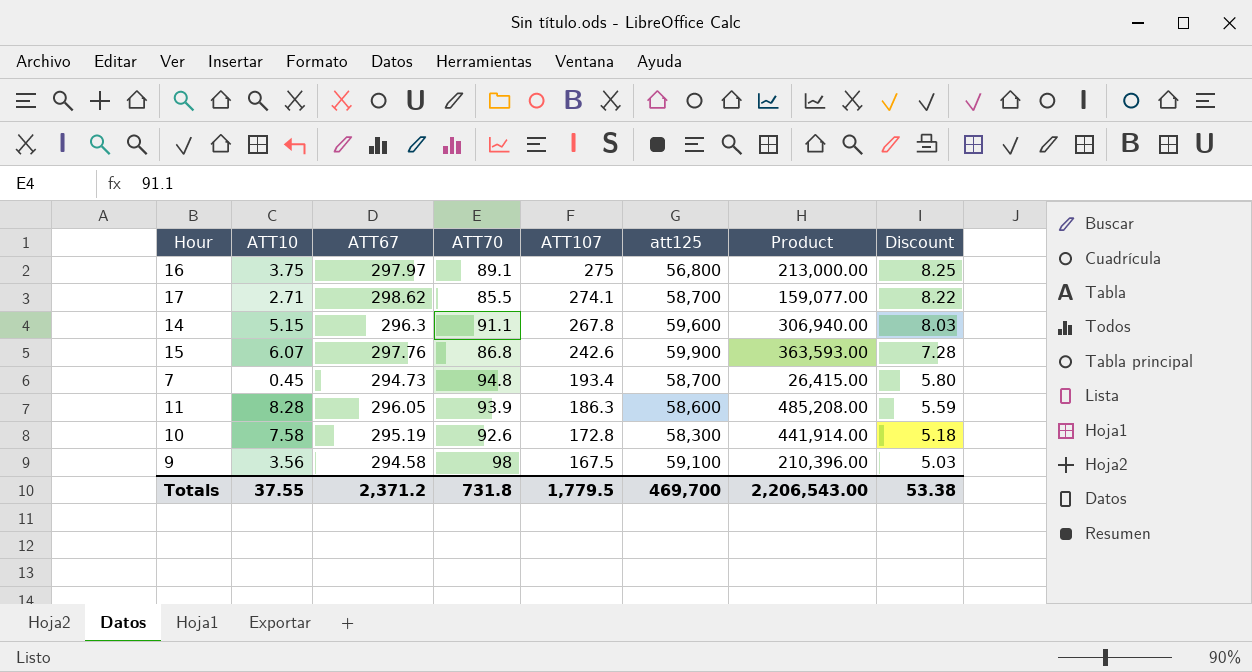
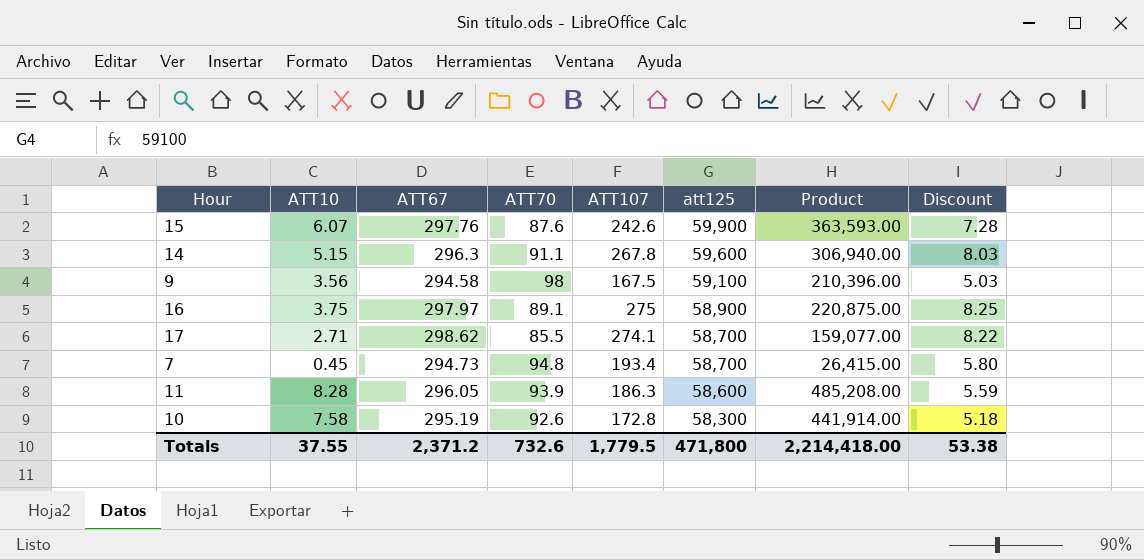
row order: ATT107 descending -> att125 descending
15 | ATT70: 86.8 -> 87.6
16 | att125: 56,800 -> 58,900
16 | Product: 213,000.00 -> 220,875.00
Totals | ATT70: 731.8 -> 732.6
Totals | att125: 469,700 -> 471,800
Totals | Product: 2,206,543.00 -> 2,214,418.00

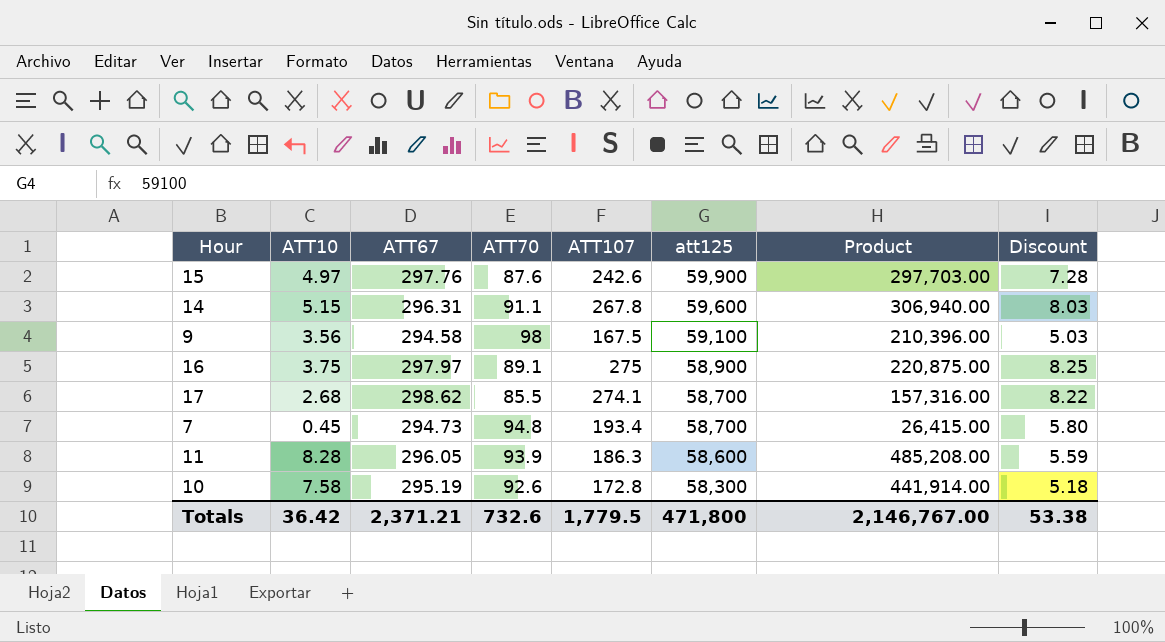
15 | ATT10: 6.07 -> 4.97
15 | Product: 363,593.00 -> 297,703.00
14 | ATT67: 296.3 -> 296.31
17 | ATT10: 2.71 -> 2.68
17 | Product: 159,077.00 -> 157,316.00
Totals | ATT10: 37.55 -> 36.42
Totals | ATT67: 2,371.2 -> 2,371.21
Totals | Product: 2,214,418.00 -> 2,146,767.00

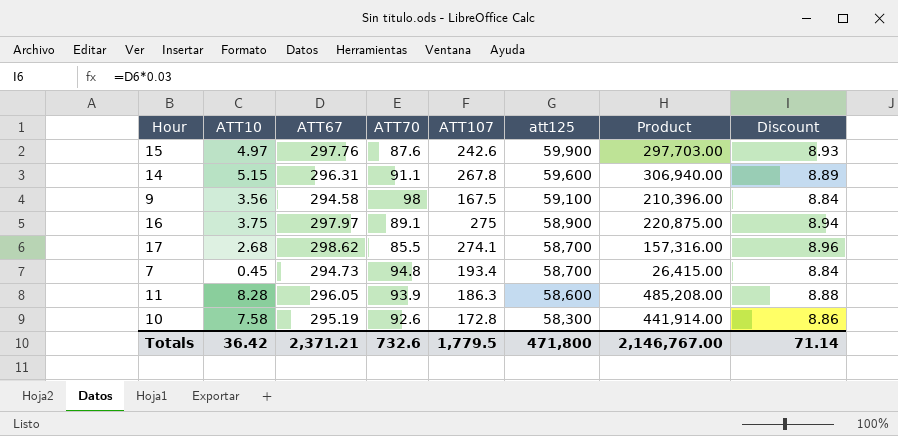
column Discount | formula: [ATT107] * 0.03 -> [ATT67] * 0.03
Totals | Discount: 53.38 -> 71.14

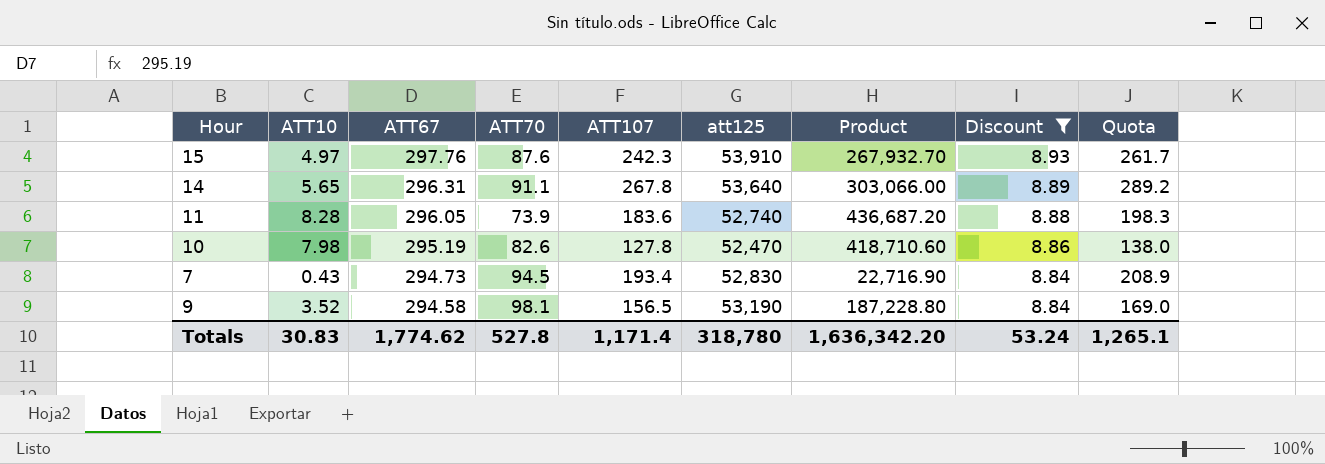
filter: none -> Discount <= 8.93
row order: att125 descending -> ATT67 descending
column Quota | formula: none -> [ATT107] * 1.08
15 | ATT107: 242.6 -> 242.3
15 | att125: 59,900 -> 53,910
15 | Product: 297,703.00 -> 267,932.70
14 | ATT10: 5.15 -> 5.65
14 | att125: 59,600 -> 53,640
14 | Product: 306,940.00 -> 303,066.00
11 | ATT70: 93.9 -> 73.9
11 | ATT107: 186.3 -> 183.6
11 | att125: 58,600 -> 52,740
11 | Product: 485,208.00 -> 436,687.20
10 | ATT10: 7.58 -> 7.98
10 | ATT70: 92.6 -> 82.6
10 | ATT107: 172.8 -> 127.8
10 | att125: 58,300 -> 52,470
10 | Product: 441,914.00 -> 418,710.60
7 | ATT10: 0.45 -> 0.43
7 | ATT70: 94.8 -> 94.5
7 | att125: 58,700 -> 52,830
7 | Product: 26,415.00 -> 22,716.90
9 | ATT10: 3.56 -> 3.52
9 | ATT70: 98 -> 98.1
9 | ATT107: 167.5 -> 156.5
9 | att125: 59,100 -> 53,190
9 | Product: 210,396.00 -> 187,228.80
Totals | ATT10: 36.42 -> 30.83
Totals | ATT67: 2,371.21 -> 1,774.62
Totals | ATT70: 732.6 -> 527.8
Totals | ATT107: 1,779.5 -> 1,171.4
Totals | att125: 471,800 -> 318,780
Totals | Product: 2,146,767.00 -> 1,636,342.20
Totals | Discount: 71.14 -> 53.24

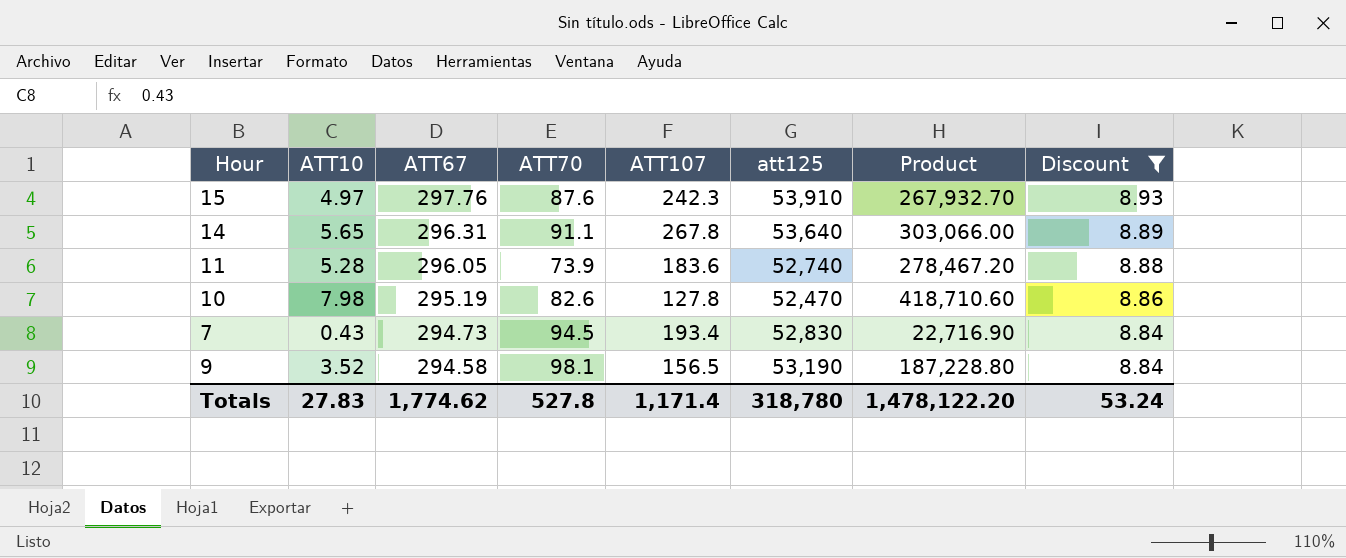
column Quota | formula: [ATT107] * 1.08 -> none
11 | ATT10: 8.28 -> 5.28
11 | Product: 436,687.20 -> 278,467.20
Totals | ATT10: 30.83 -> 27.83
Totals | Product: 1,636,342.20 -> 1,478,122.20

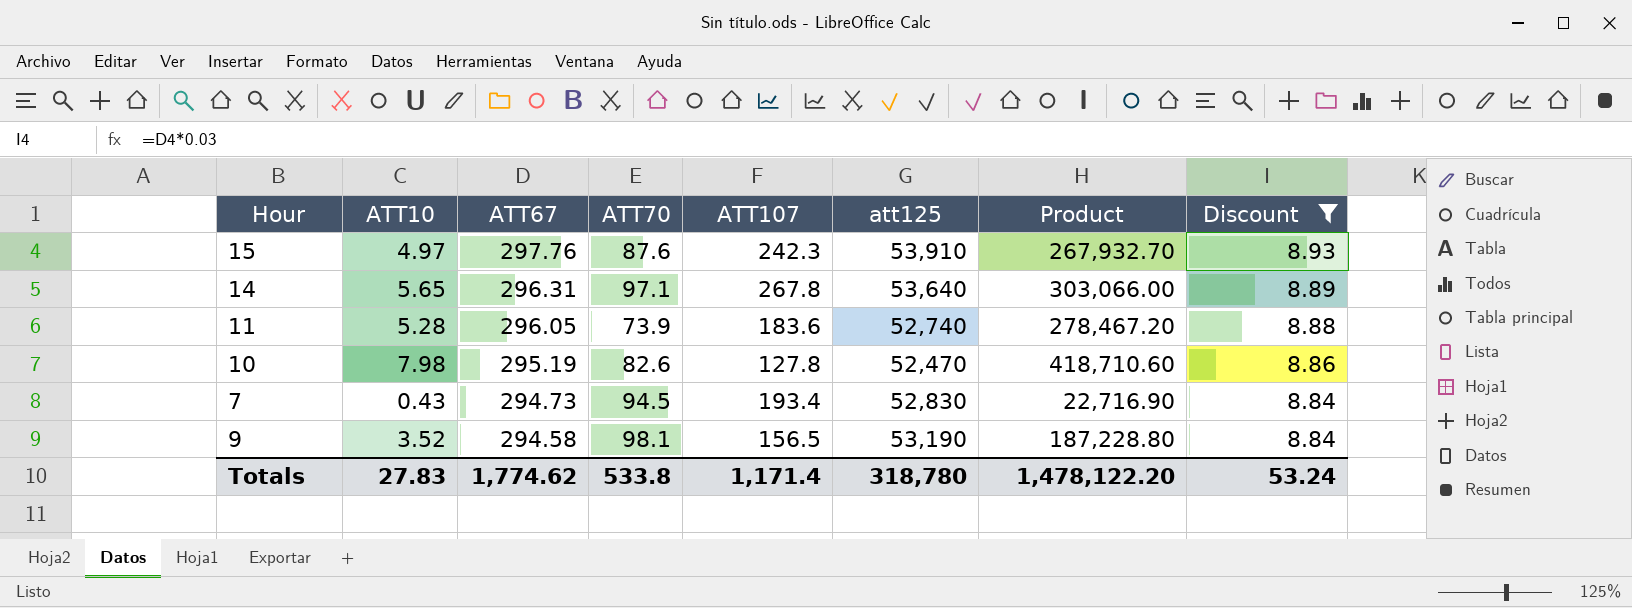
14 | ATT70: 91.1 -> 97.1
Totals | ATT70: 527.8 -> 533.8

